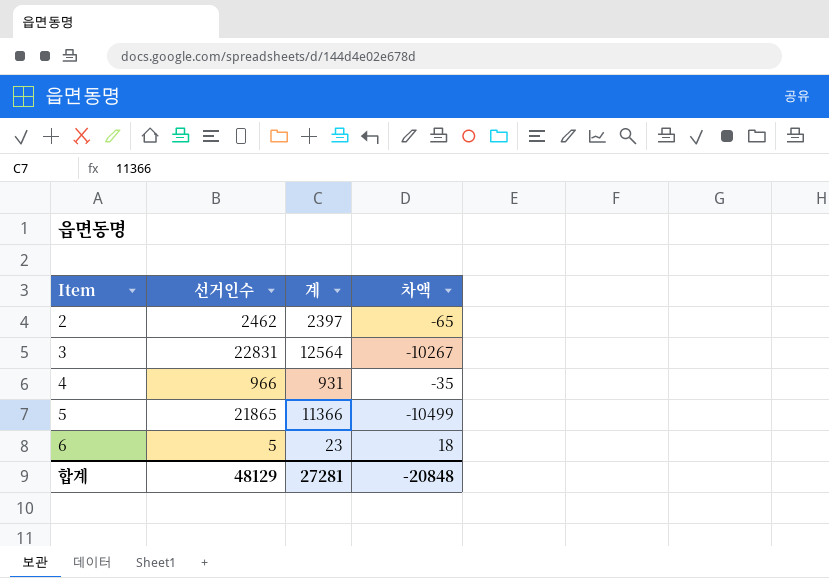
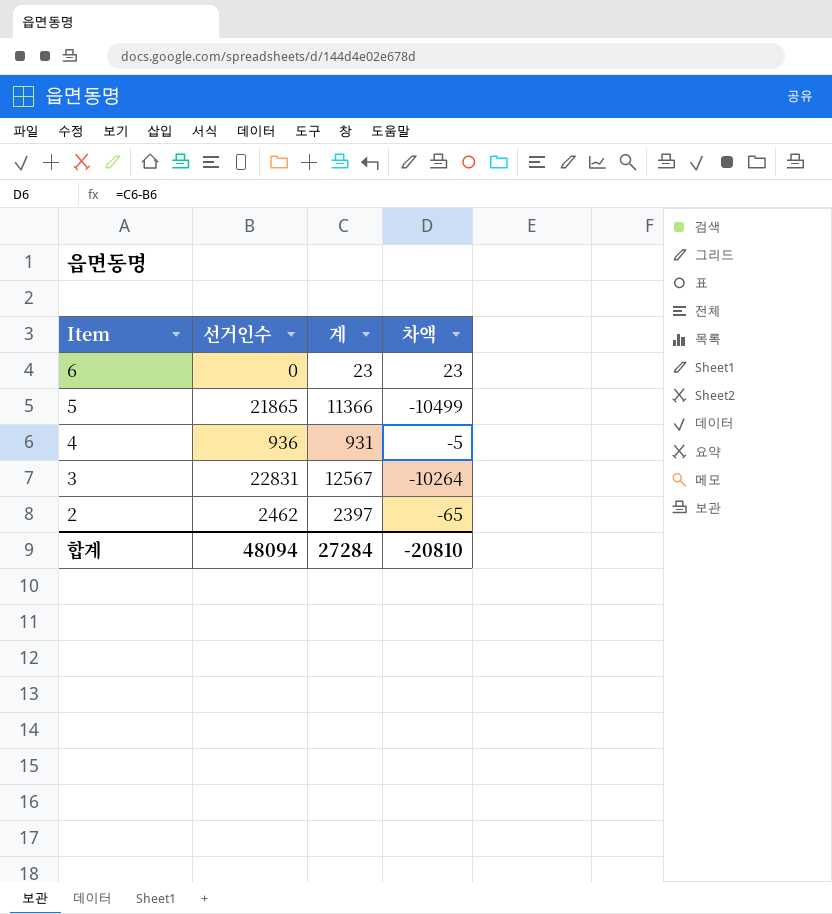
row order: Item ascending -> Item descending
6 | 선거인수: 5 -> 0
6 | 차액: 18 -> 23
4 | 선거인수: 966 -> 936
4 | 차액: -35 -> -5
3 | 계: 12564 -> 12567
3 | 차액: -10267 -> -10264
합계 | 선거인수: 48129 -> 48094
합계 | 계: 27281 -> 27284
합계 | 차액: -20848 -> -20810

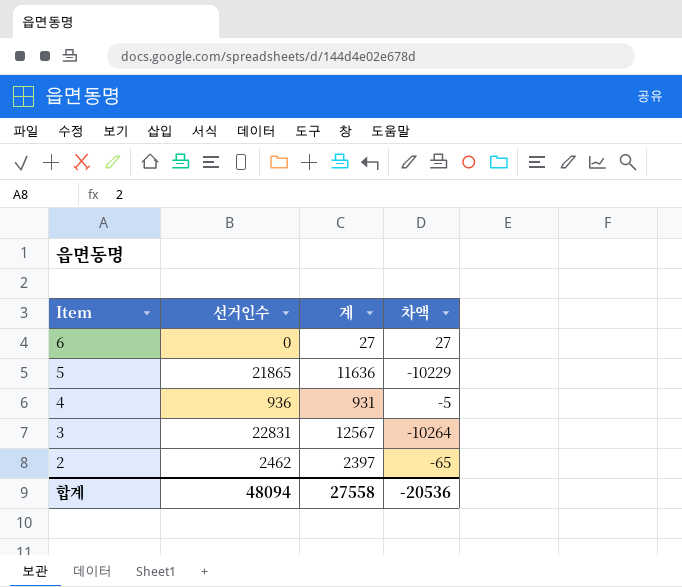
6 | 계: 23 -> 27
6 | 차액: 23 -> 27
5 | 계: 11366 -> 11636
5 | 차액: -10499 -> -10229
합계 | 계: 27284 -> 27558
합계 | 차액: -20810 -> -20536

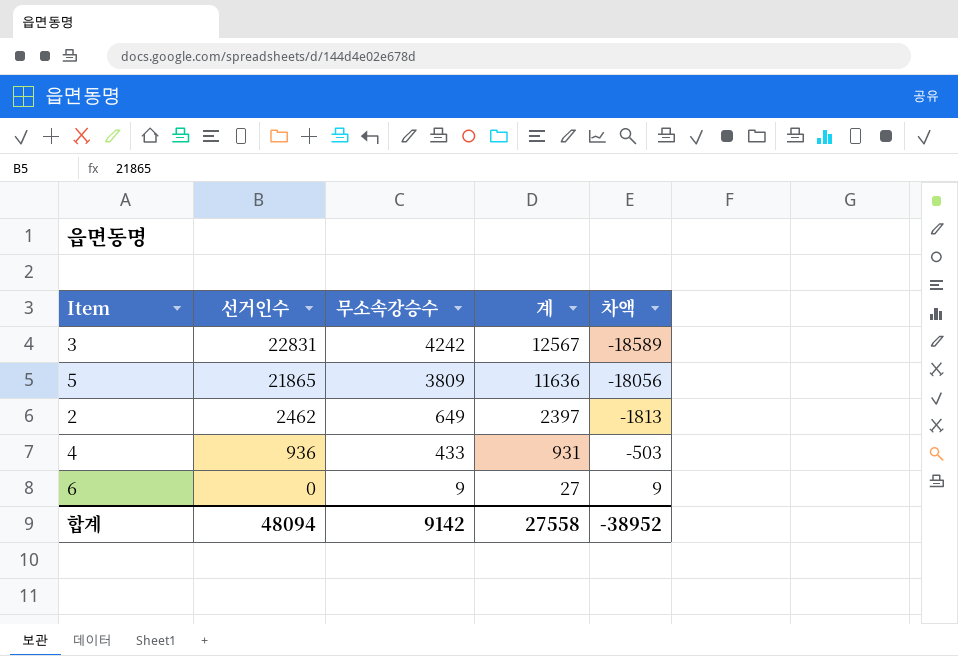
row order: Item descending -> 선거인수 descending
column 무소속강승수 | position: none -> 3
column 차액 | formula: [계] - [선거인수] -> [무소속강승수] - [선거인수]
합계 | 차액: -20536 -> -38952

